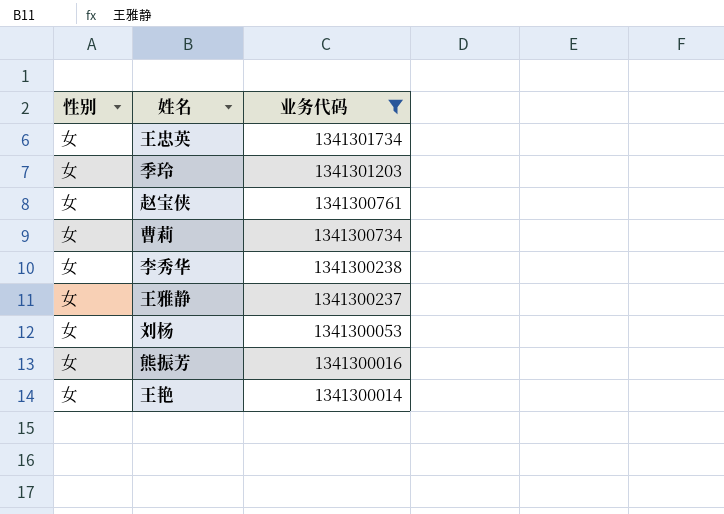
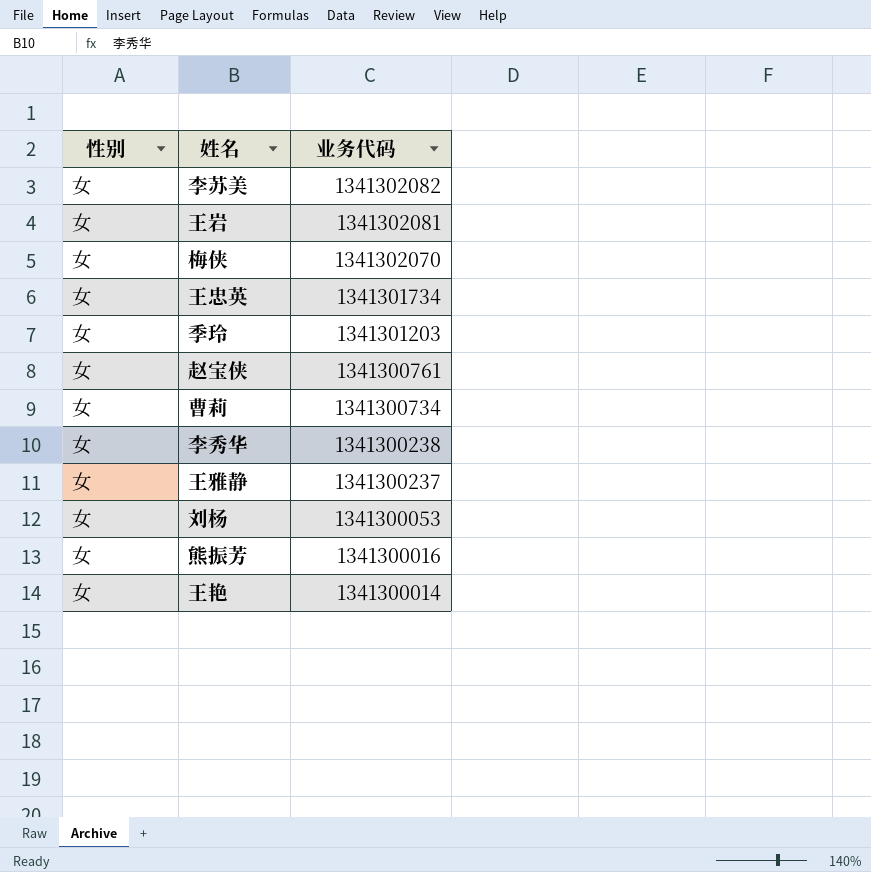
filter: 业务代码 <= 1341301734 -> none

